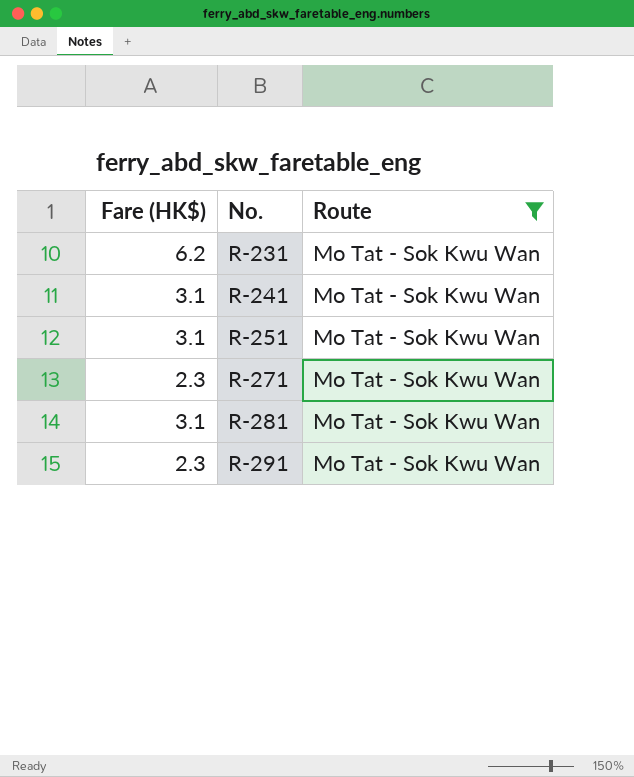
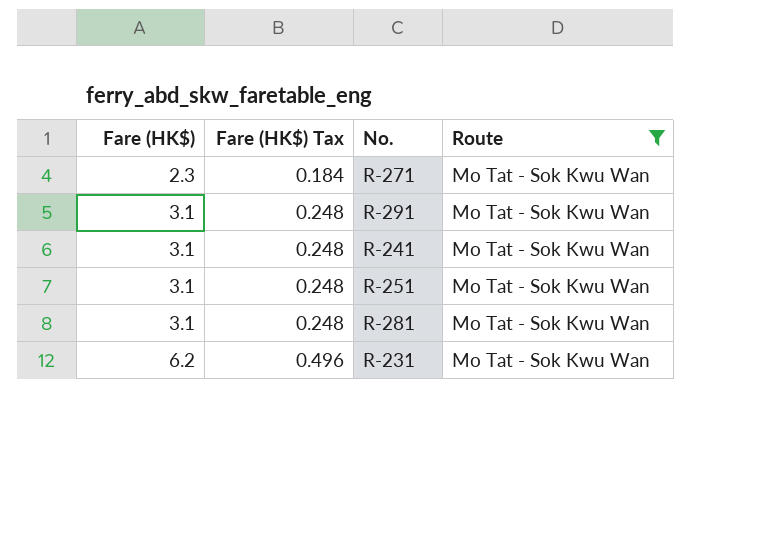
row order: No. ascending -> Fare (HK$) ascending
column Fare (HK$) Tax | formula: none -> [Fare (HK$)] * 0.08
R-291 | Fare (HK$): 2.3 -> 3.1

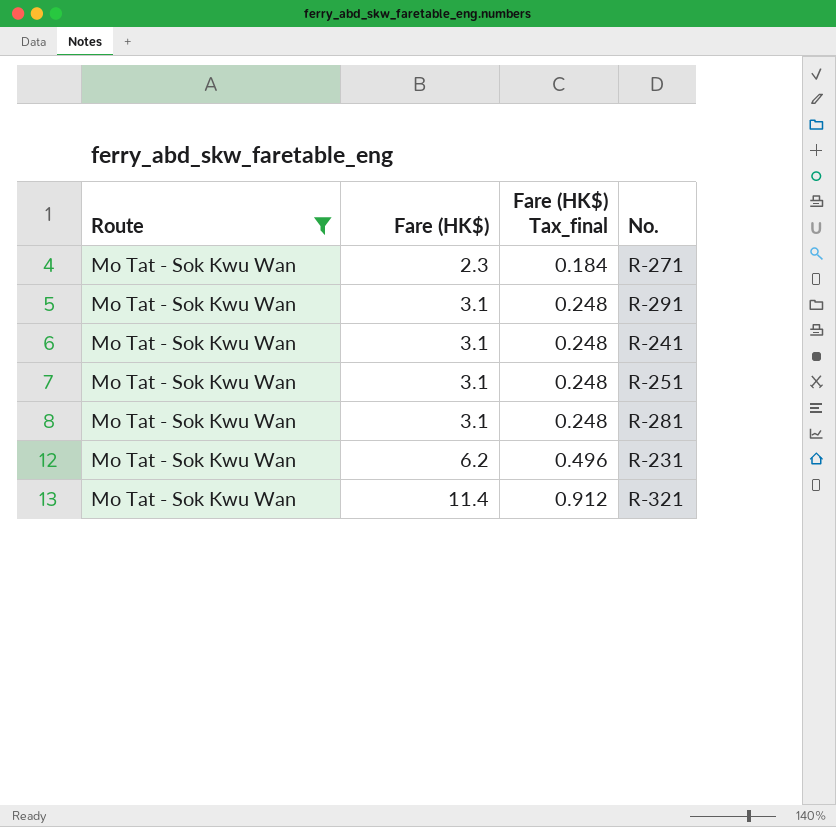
column Route | position: 4 -> 1
column name: Fare (HK$) Tax -> Fare (HK$) Tax_final
row R-321: none -> Mo Tat - Sok Kwu Wan | 11.4 | 0.912

